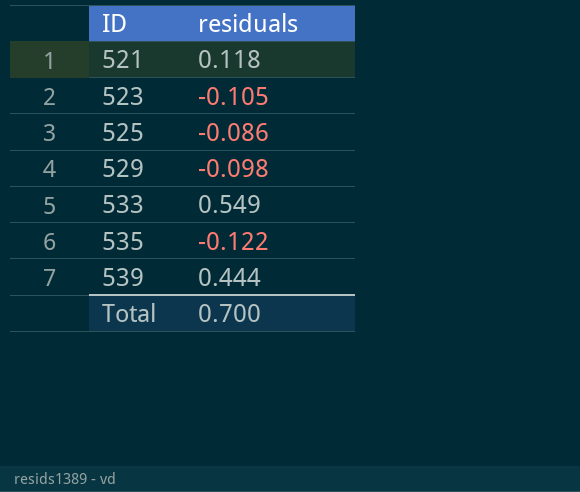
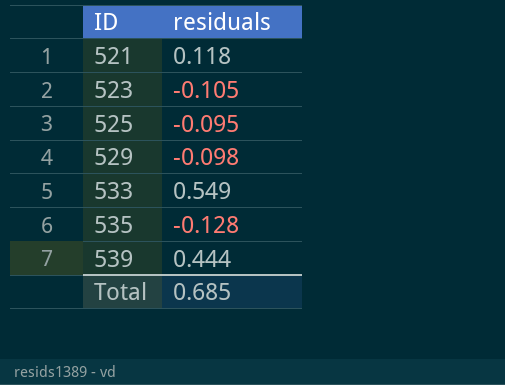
525 | residuals: -0.086 -> -0.095
535 | residuals: -0.122 -> -0.128
Total | residuals: 0.700 -> 0.685

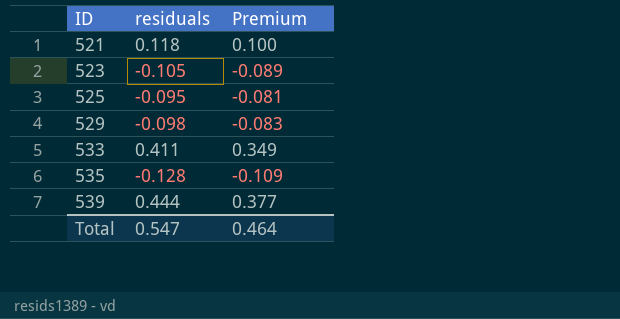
column Premium | formula: none -> [residuals] * 0.85
533 | residuals: 0.549 -> 0.411
Total | residuals: 0.685 -> 0.547

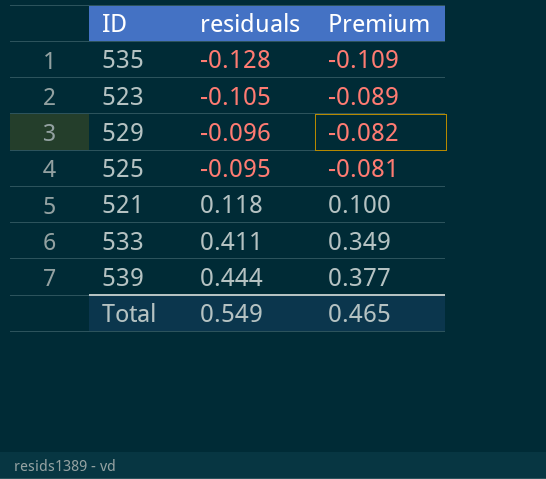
row order: ID ascending -> residuals ascending
529 | residuals: -0.098 -> -0.096
529 | Premium: -0.083 -> -0.082
Total | residuals: 0.547 -> 0.549
Total | Premium: 0.464 -> 0.465

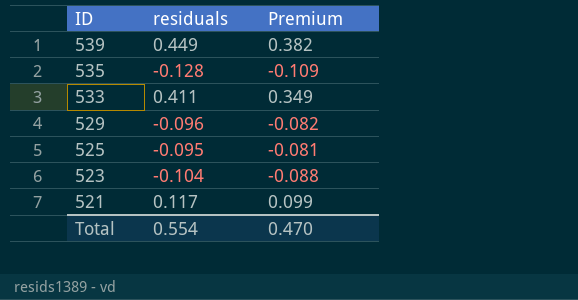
row order: residuals ascending -> ID descending
539 | residuals: 0.444 -> 0.449
539 | Premium: 0.377 -> 0.382
523 | residuals: -0.105 -> -0.104
523 | Premium: -0.089 -> -0.088
521 | residuals: 0.118 -> 0.117
521 | Premium: 0.100 -> 0.099
Total | residuals: 0.549 -> 0.554
Total | Premium: 0.465 -> 0.470

